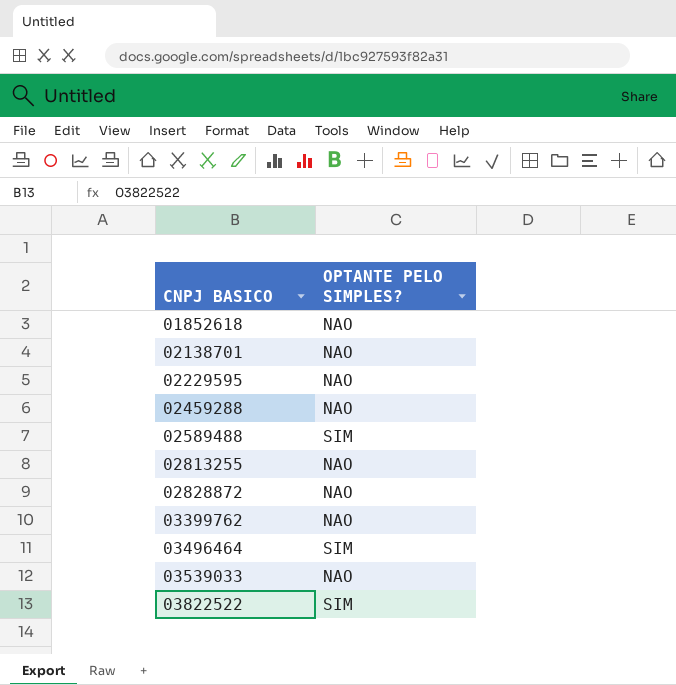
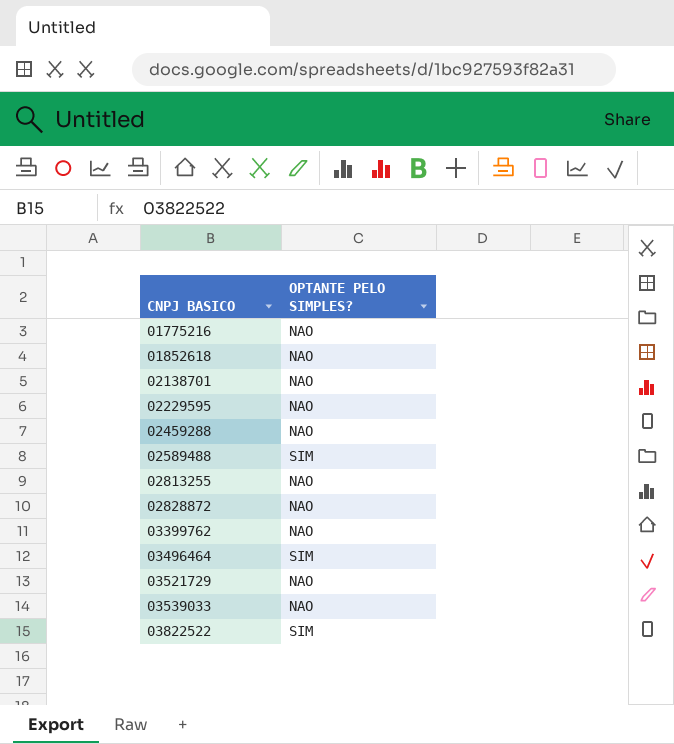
row 01775216: none -> NAO
row 03521729: none -> NAO

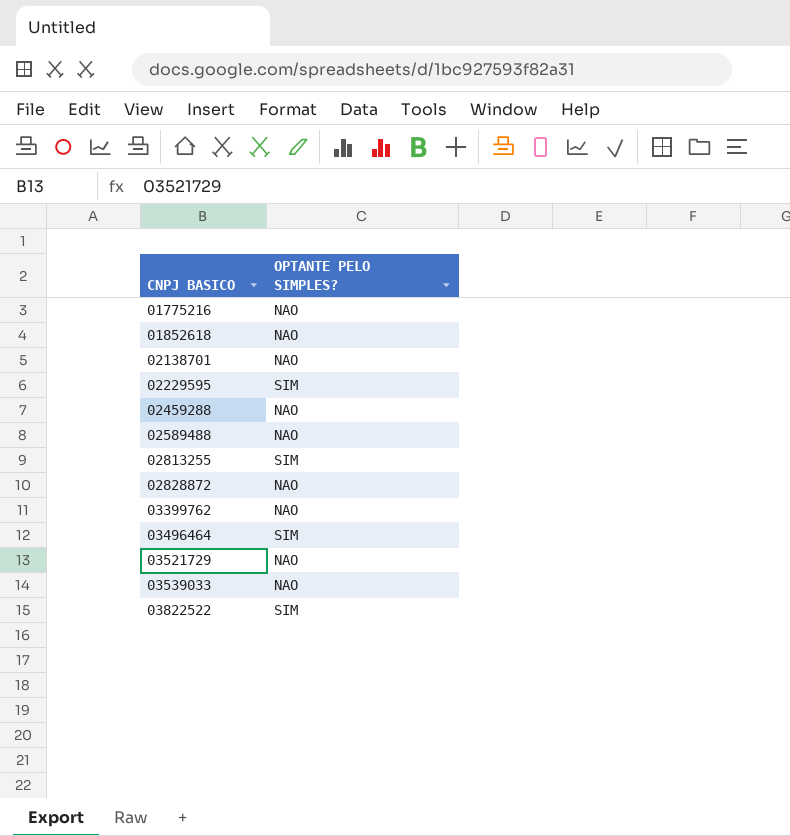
02229595 | OPTANTE PELO SIMPLES?: NAO -> SIM
02589488 | OPTANTE PELO SIMPLES?: SIM -> NAO
02813255 | OPTANTE PELO SIMPLES?: NAO -> SIM

